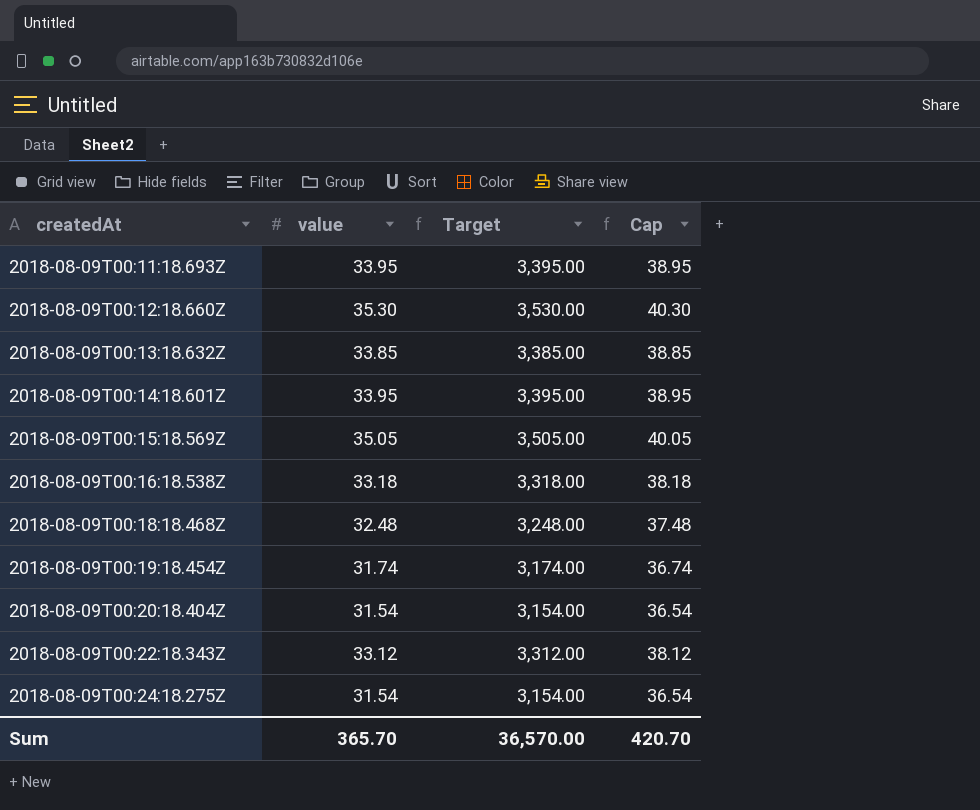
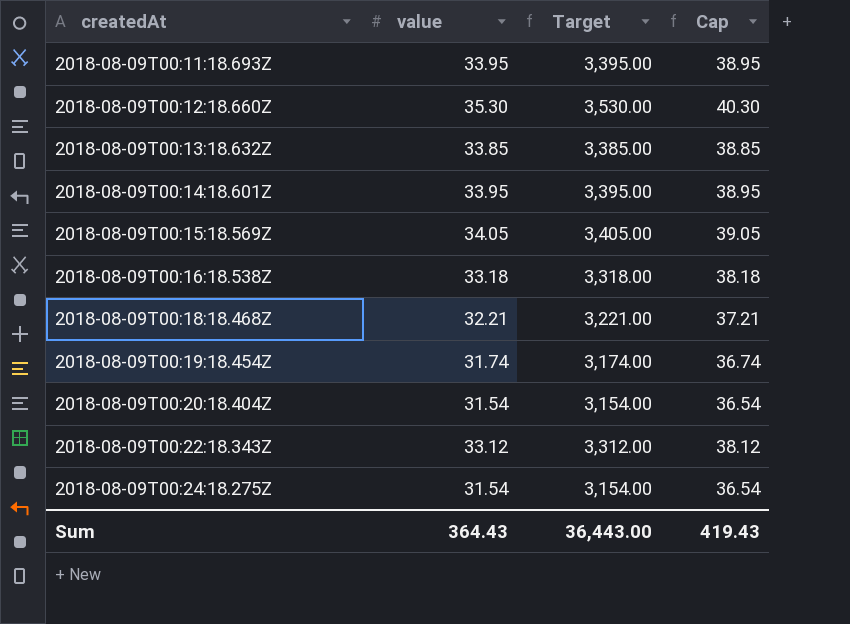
2018-08-09T00:15:18.569Z | value: 35.05 -> 34.05
2018-08-09T00:15:18.569Z | Target: 3,505.00 -> 3,405.00
2018-08-09T00:15:18.569Z | Cap: 40.05 -> 39.05
2018-08-09T00:18:18.468Z | value: 32.48 -> 32.21
2018-08-09T00:18:18.468Z | Target: 3,248.00 -> 3,221.00
2018-08-09T00:18:18.468Z | Cap: 37.48 -> 37.21
Sum | value: 365.70 -> 364.43
Sum | Target: 36,570.00 -> 36,443.00
Sum | Cap: 420.70 -> 419.43

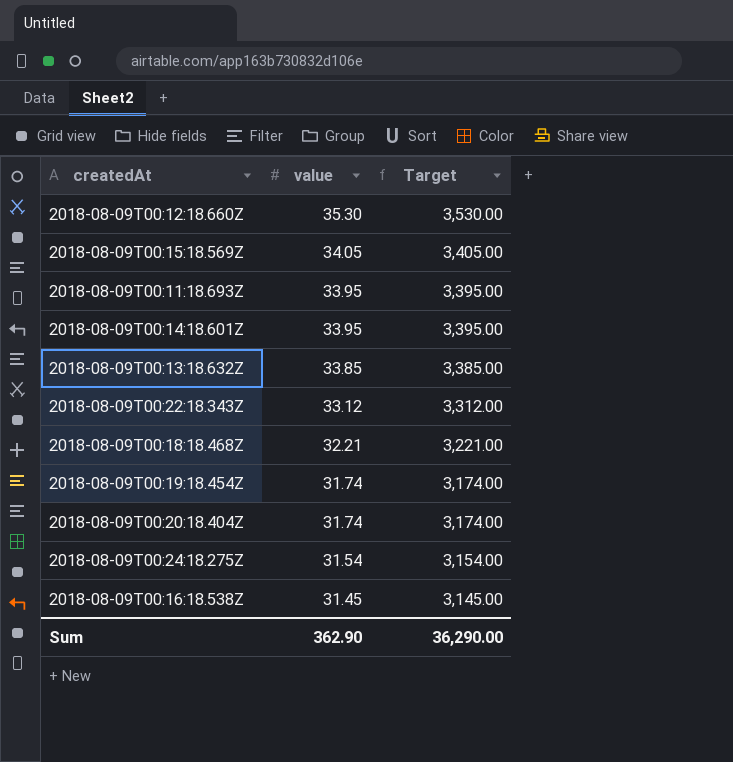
row order: createdAt ascending -> value descending
column Cap | formula: [value] + 5 -> none
2018-08-09T00:20:18.404Z | value: 31.54 -> 31.74
2018-08-09T00:20:18.404Z | Target: 3,154.00 -> 3,174.00
2018-08-09T00:16:18.538Z | value: 33.18 -> 31.45
2018-08-09T00:16:18.538Z | Target: 3,318.00 -> 3,145.00
Sum | value: 364.43 -> 362.90
Sum | Target: 36,443.00 -> 36,290.00

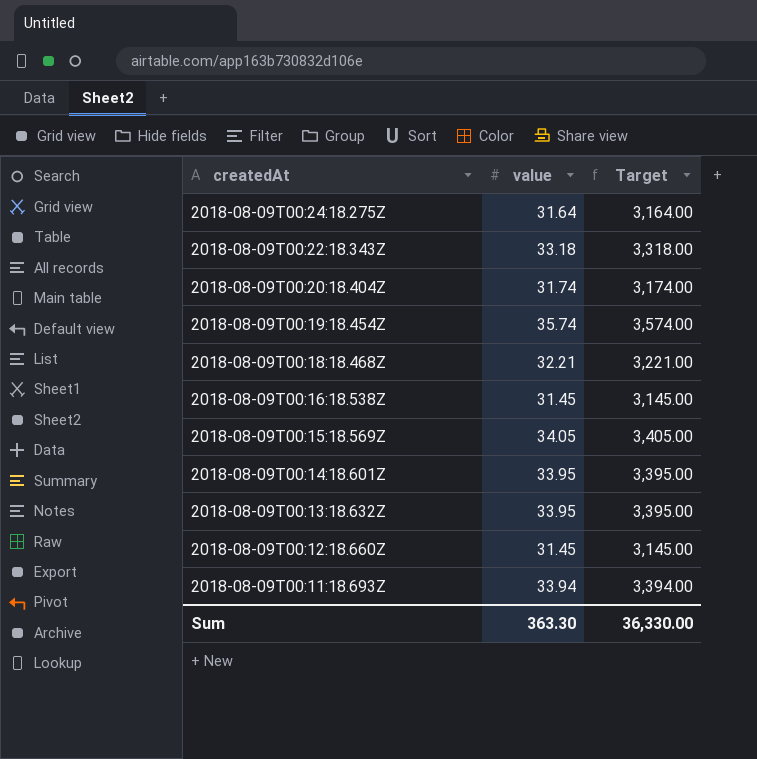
row order: value descending -> createdAt descending
2018-08-09T00:24:18.275Z | value: 31.54 -> 31.64
2018-08-09T00:24:18.275Z | Target: 3,154.00 -> 3,164.00
2018-08-09T00:22:18.343Z | value: 33.12 -> 33.18
2018-08-09T00:22:18.343Z | Target: 3,312.00 -> 3,318.00
2018-08-09T00:19:18.454Z | value: 31.74 -> 35.74
2018-08-09T00:19:18.454Z | Target: 3,174.00 -> 3,574.00
2018-08-09T00:13:18.632Z | value: 33.85 -> 33.95
2018-08-09T00:13:18.632Z | Target: 3,385.00 -> 3,395.00
2018-08-09T00:12:18.660Z | value: 35.30 -> 31.45
2018-08-09T00:12:18.660Z | Target: 3,530.00 -> 3,145.00
2018-08-09T00:11:18.693Z | value: 33.95 -> 33.94
2018-08-09T00:11:18.693Z | Target: 3,395.00 -> 3,394.00
Sum | value: 362.90 -> 363.30
Sum | Target: 36,290.00 -> 36,330.00

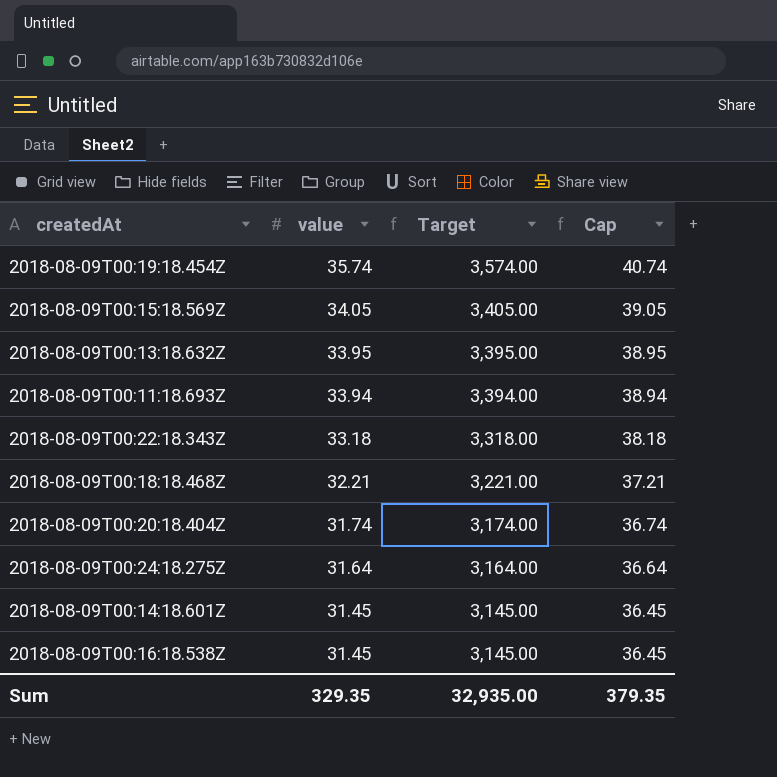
row order: createdAt descending -> value descending
column Cap | formula: none -> [value] + 5
row 2018-08-09T00:12:18.660Z: 31.45 | 3,145.00 -> none
2018-08-09T00:14:18.601Z | value: 33.95 -> 31.45
2018-08-09T00:14:18.601Z | Target: 3,395.00 -> 3,145.00
Sum | value: 363.30 -> 329.35
Sum | Target: 36,330.00 -> 32,935.00

